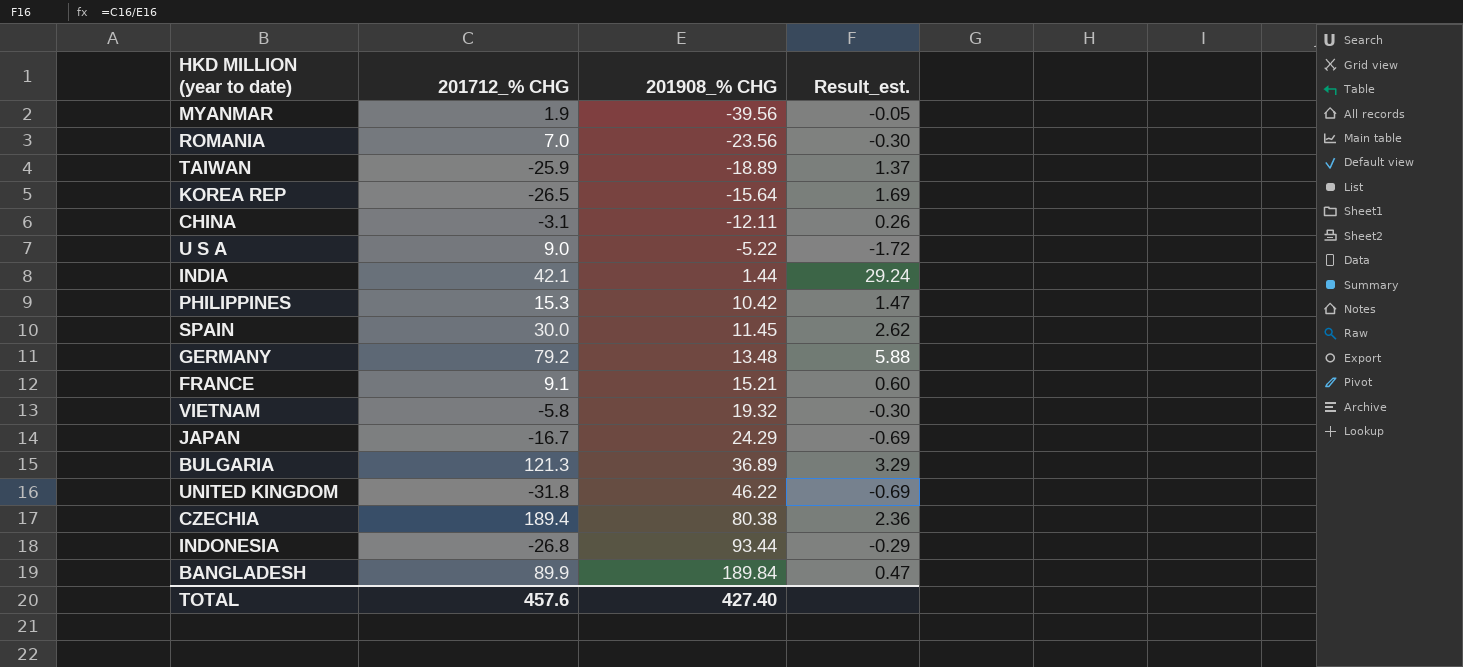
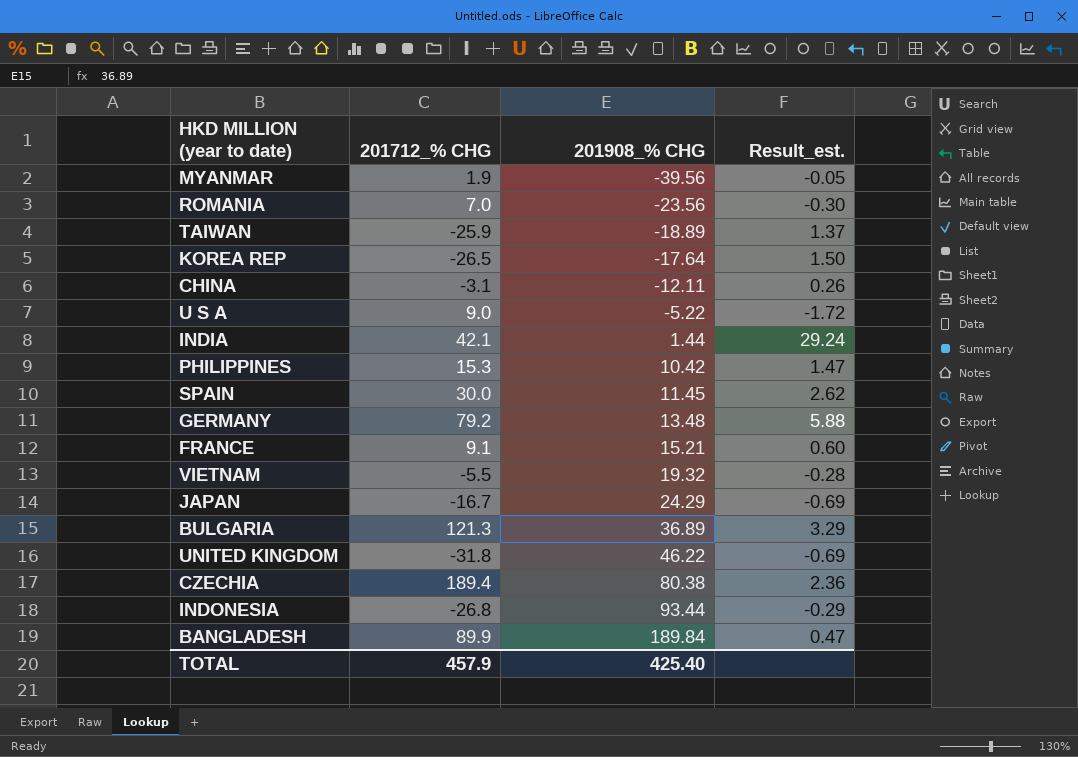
KOREA REP | 201908_% CHG: -15.64 -> -17.64
KOREA REP | Result_est.: 1.69 -> 1.50
VIETNAM | 201712_% CHG: -5.8 -> -5.5
VIETNAM | Result_est.: -0.30 -> -0.28
TOTAL | 201712_% CHG: 457.6 -> 457.9
TOTAL | 201908_% CHG: 427.40 -> 425.40

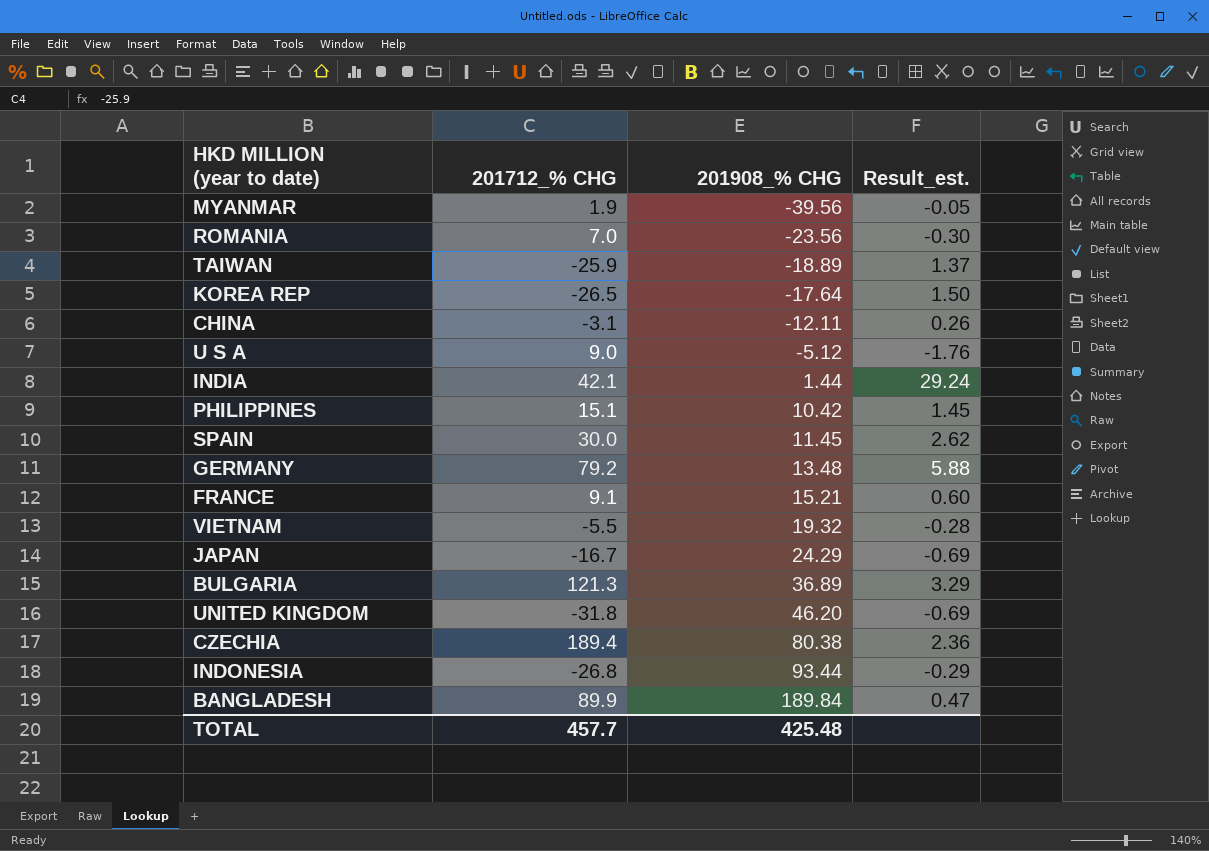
U S A | 201908_% CHG: -5.22 -> -5.12
U S A | Result_est.: -1.72 -> -1.76
PHILIPPINES | 201712_% CHG: 15.3 -> 15.1
PHILIPPINES | Result_est.: 1.47 -> 1.45
UNITED KINGDOM | 201908_% CHG: 46.22 -> 46.20
TOTAL | 201712_% CHG: 457.9 -> 457.7
TOTAL | 201908_% CHG: 425.40 -> 425.48

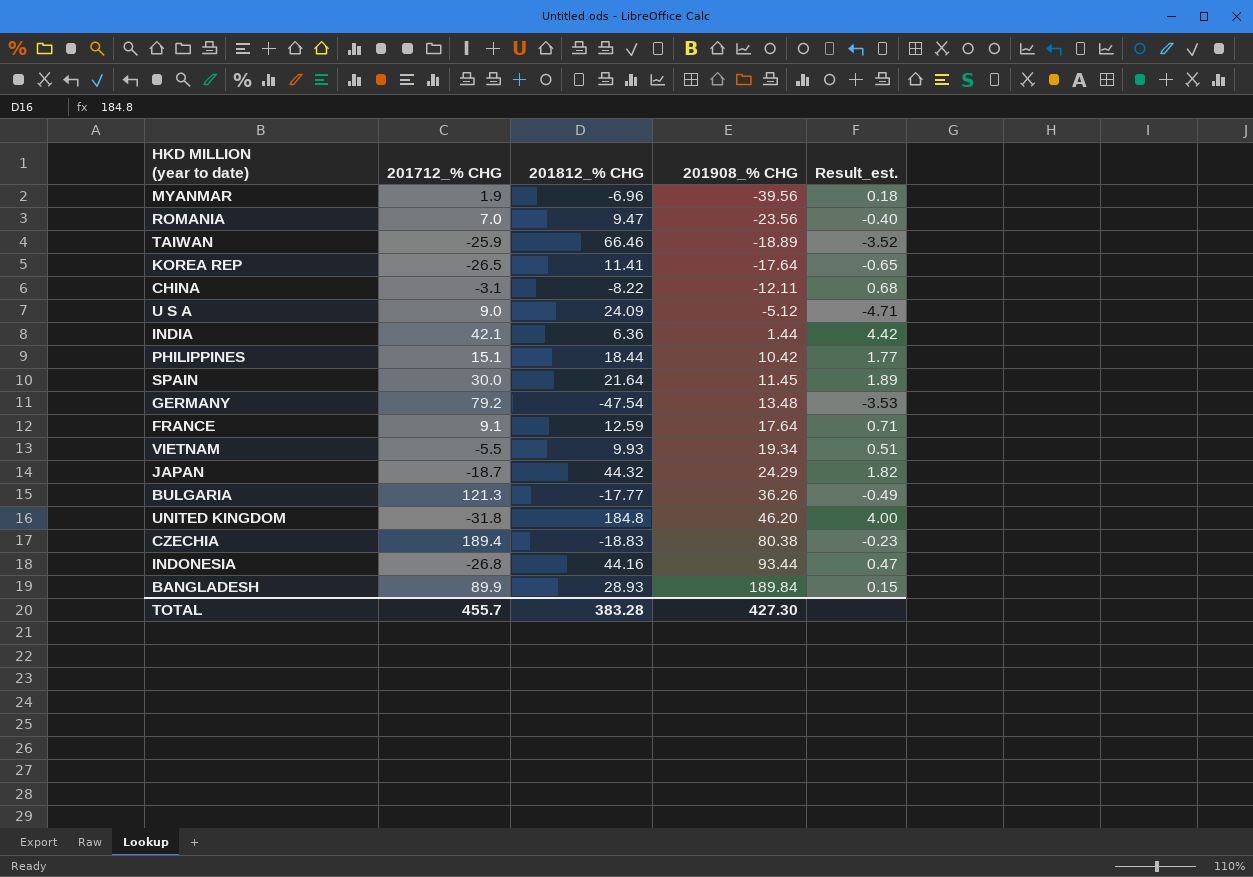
column 201812_% CHG | position: none -> 3
column Result_est. | formula: [201712_% CHG] / [201908_% CHG] -> [201812_% CHG] / [201908_% CHG]
FRANCE | 201908_% CHG: 15.21 -> 17.64
VIETNAM | 201908_% CHG: 19.32 -> 19.34
JAPAN | 201712_% CHG: -16.7 -> -18.7
BULGARIA | 201908_% CHG: 36.89 -> 36.26
TOTAL | 201712_% CHG: 457.7 -> 455.7
TOTAL | 201908_% CHG: 425.48 -> 427.30

